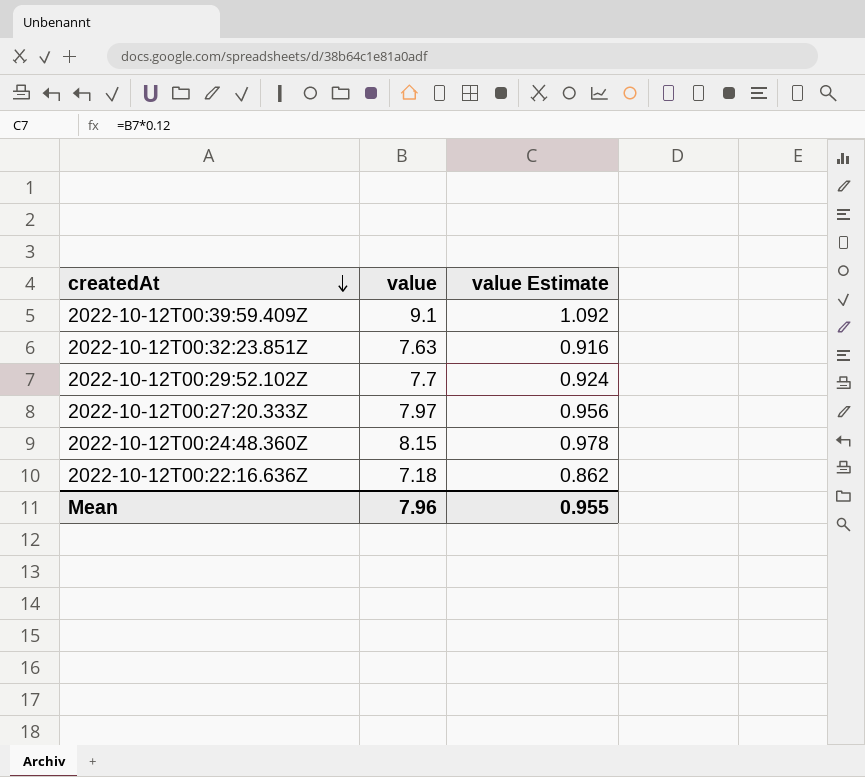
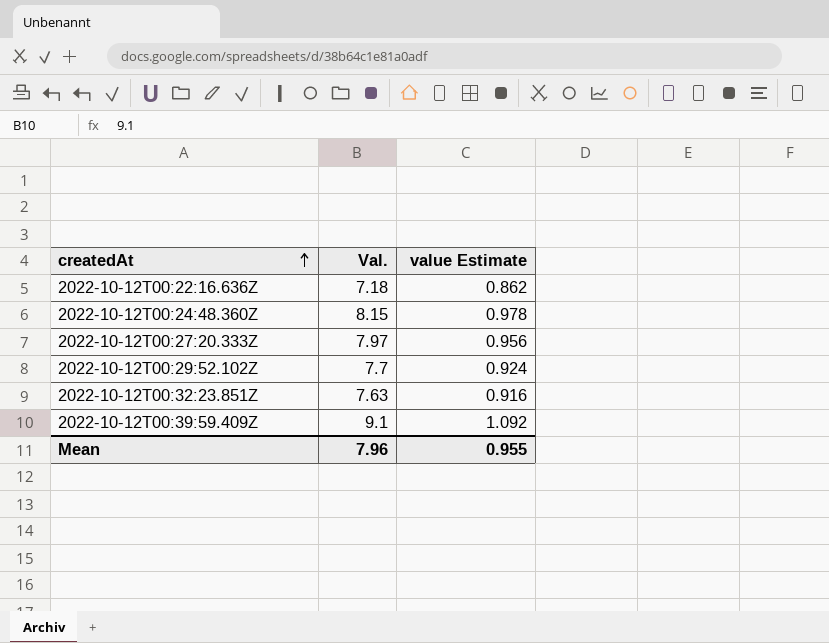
row order: createdAt descending -> createdAt ascending
column name: value -> Val.

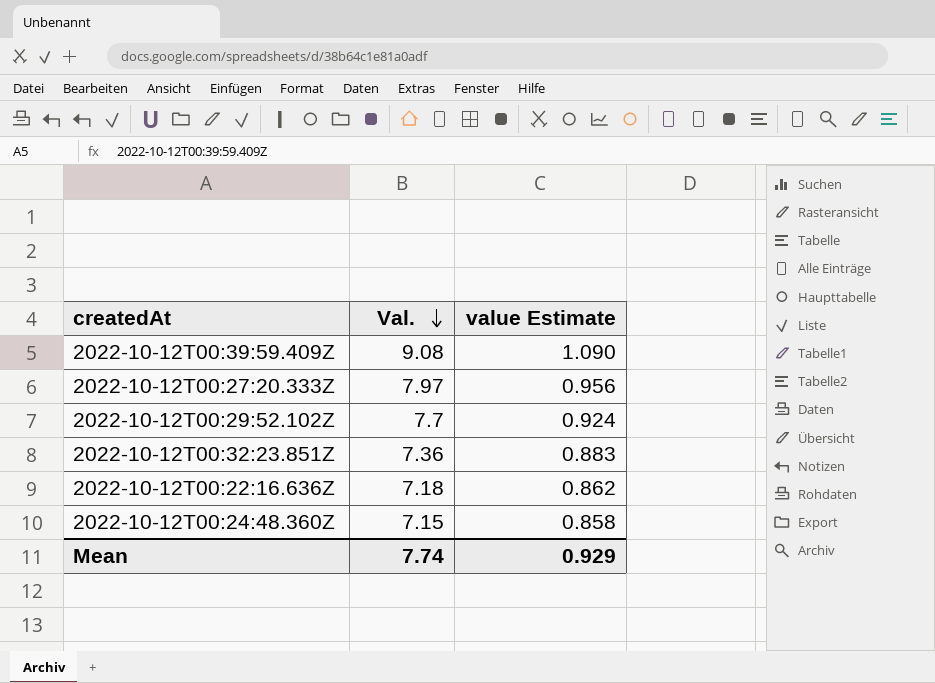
row order: createdAt ascending -> Val. descending
2022-10-12T00:39:59.409Z | Val.: 9.1 -> 9.08
2022-10-12T00:39:59.409Z | value Estimate: 1.092 -> 1.090
2022-10-12T00:32:23.851Z | Val.: 7.63 -> 7.36
2022-10-12T00:32:23.851Z | value Estimate: 0.916 -> 0.883
2022-10-12T00:24:48.360Z | Val.: 8.15 -> 7.15
2022-10-12T00:24:48.360Z | value Estimate: 0.978 -> 0.858
Mean | Val.: 7.96 -> 7.74
Mean | value Estimate: 0.955 -> 0.929

